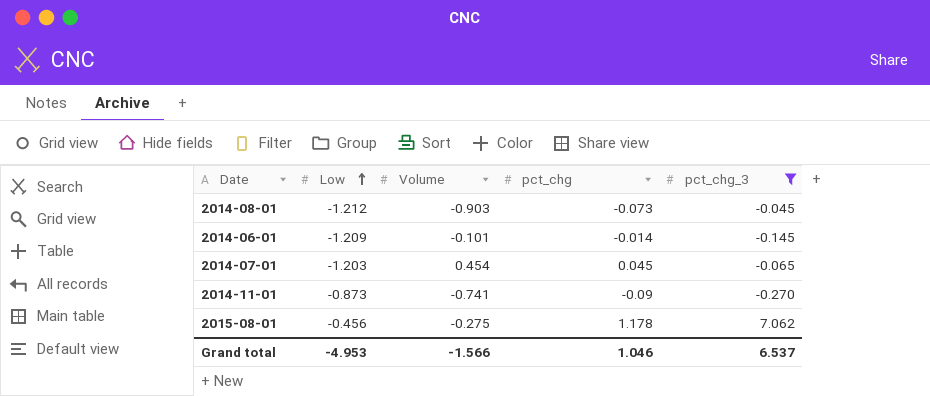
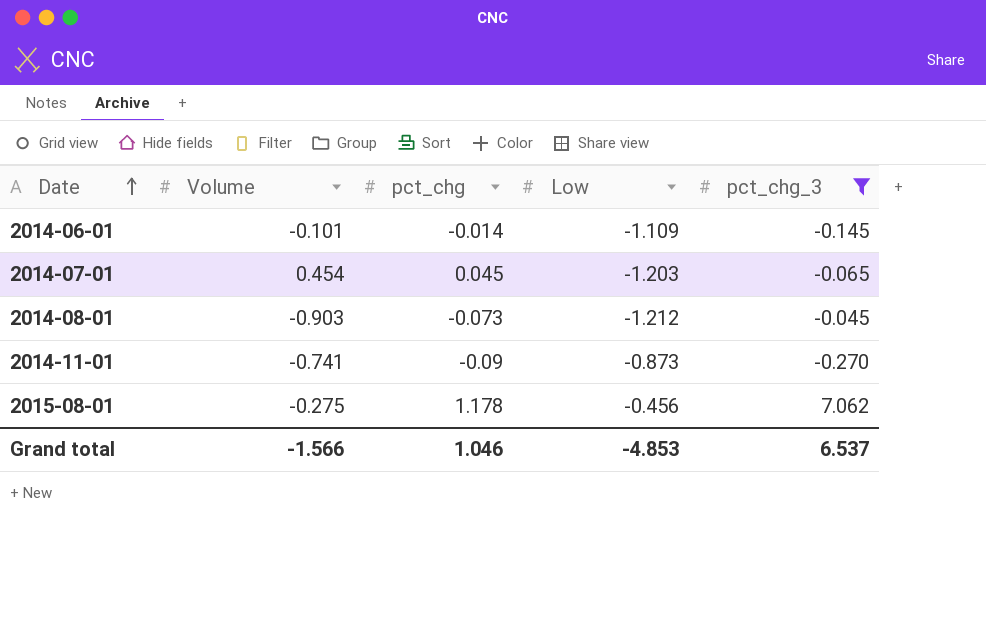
row order: Low ascending -> Date ascending
column Low | position: 2 -> 4
2014-06-01 | Low: -1.209 -> -1.109
Grand total | Low: -4.953 -> -4.853

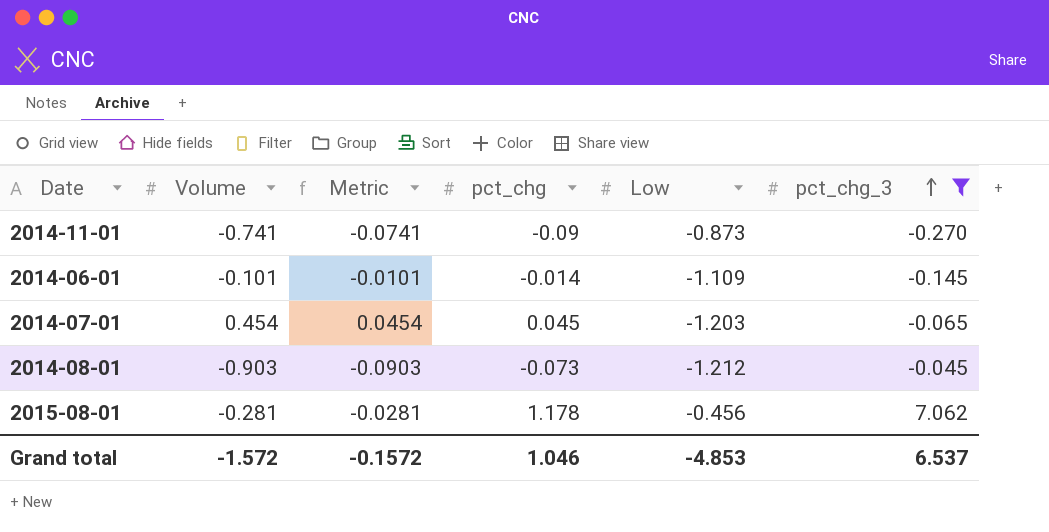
row order: Date ascending -> pct_chg_3 ascending
column Metric | formula: none -> [Volume] * 0.1
2015-08-01 | Volume: -0.275 -> -0.281
Grand total | Volume: -1.566 -> -1.572

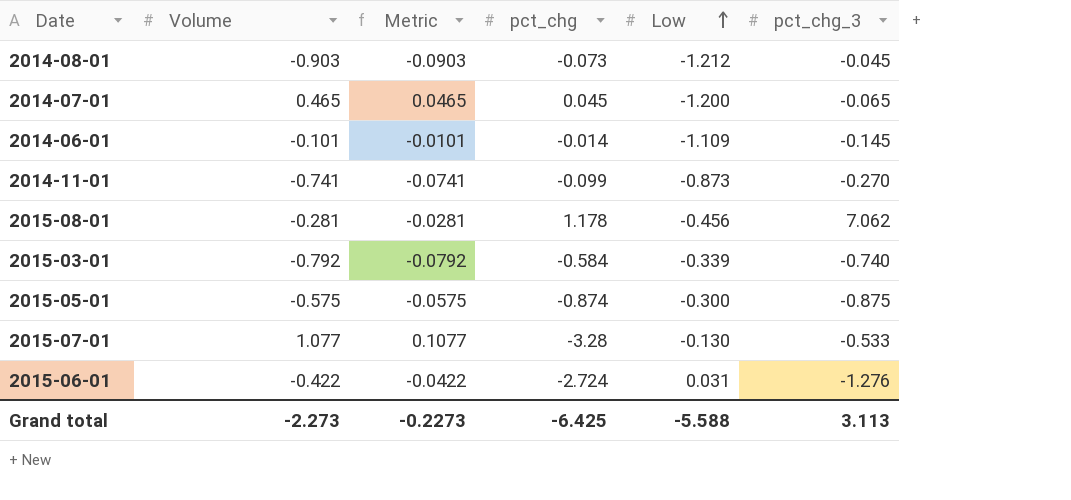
filter: pct_chg_3 >= -0.270 -> none
row order: pct_chg_3 ascending -> Low ascending
2014-07-01 | Volume: 0.454 -> 0.465
2014-07-01 | Metric: 0.0454 -> 0.0465
2014-07-01 | Low: -1.203 -> -1.200
2014-11-01 | pct_chg: -0.09 -> -0.099
Grand total | Volume: -1.572 -> -2.273
Grand total | Metric: -0.1572 -> -0.2273
Grand total | pct_chg: 1.046 -> -6.425
Grand total | Low: -4.853 -> -5.588
Grand total | pct_chg_3: 6.537 -> 3.113

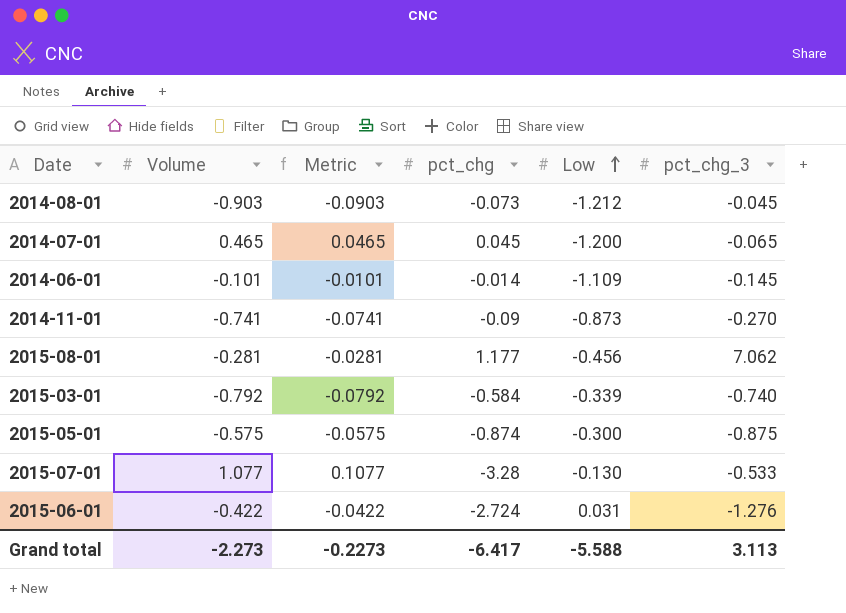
2014-11-01 | pct_chg: -0.099 -> -0.09
2015-08-01 | pct_chg: 1.178 -> 1.177
Grand total | pct_chg: -6.425 -> -6.417

